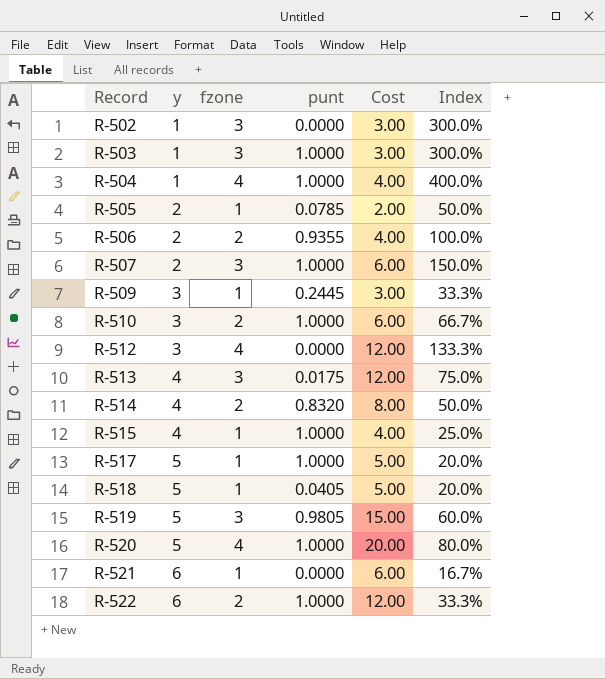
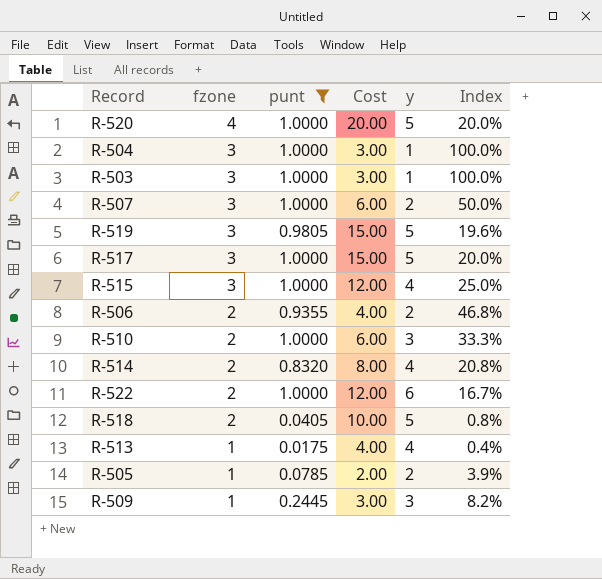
filter: none -> punt != 0.0000
row order: Record ascending -> fzone descending
column y | position: 2 -> 5
column Index | formula: [fzone] / [y] -> [punt] / [y]
R-504 | fzone: 4 -> 3
R-504 | Cost: 4.00 -> 3.00
R-517 | fzone: 1 -> 3
R-517 | Cost: 5.00 -> 15.00
R-515 | fzone: 1 -> 3
R-515 | Cost: 4.00 -> 12.00
R-518 | fzone: 1 -> 2
R-518 | Cost: 5.00 -> 10.00
R-513 | fzone: 3 -> 1
R-513 | Cost: 12.00 -> 4.00

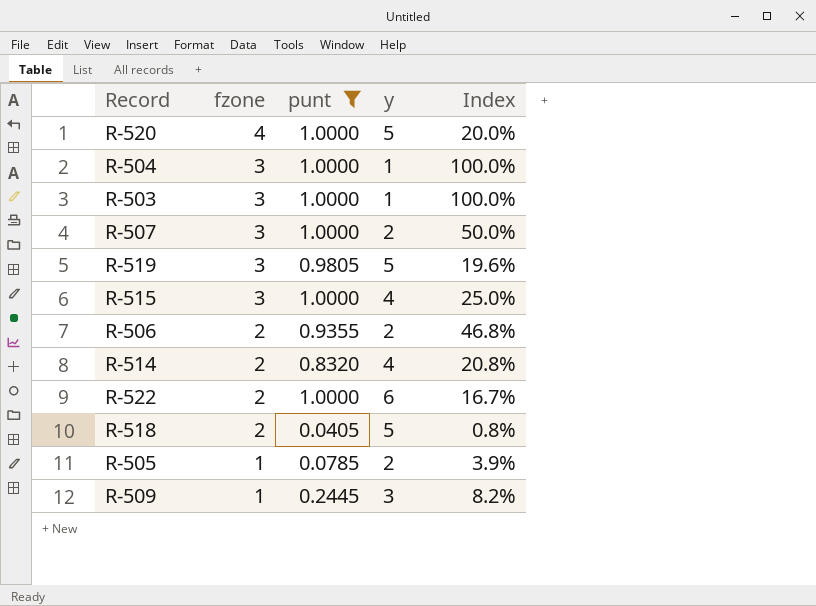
column Cost | formula: [fzone] * [y] -> none
row R-517: 3 | 1.0000 | 15.00 | 5 | 20.0% -> none
row R-510: 2 | 1.0000 | 6.00 | 3 | 33.3% -> none
row R-513: 1 | 0.0175 | 4.00 | 4 | 0.4% -> none

